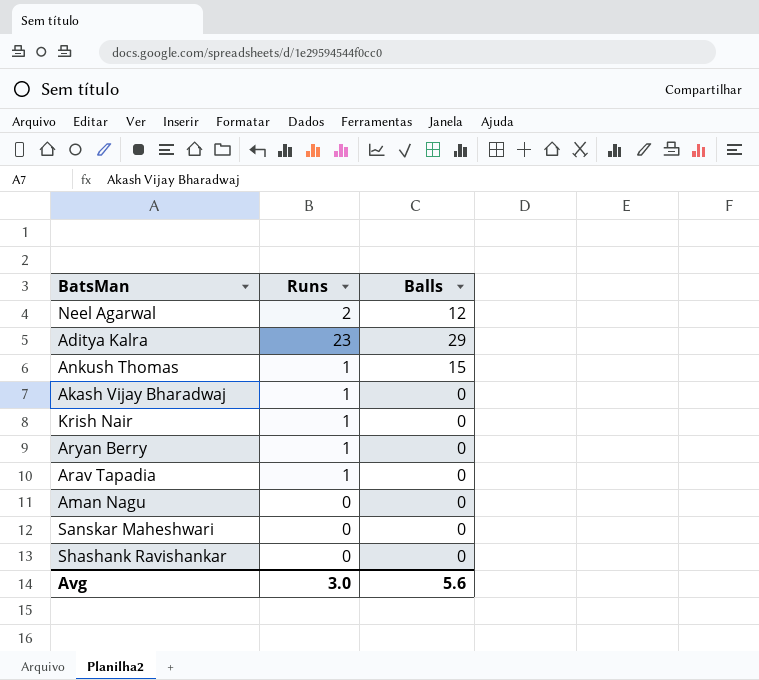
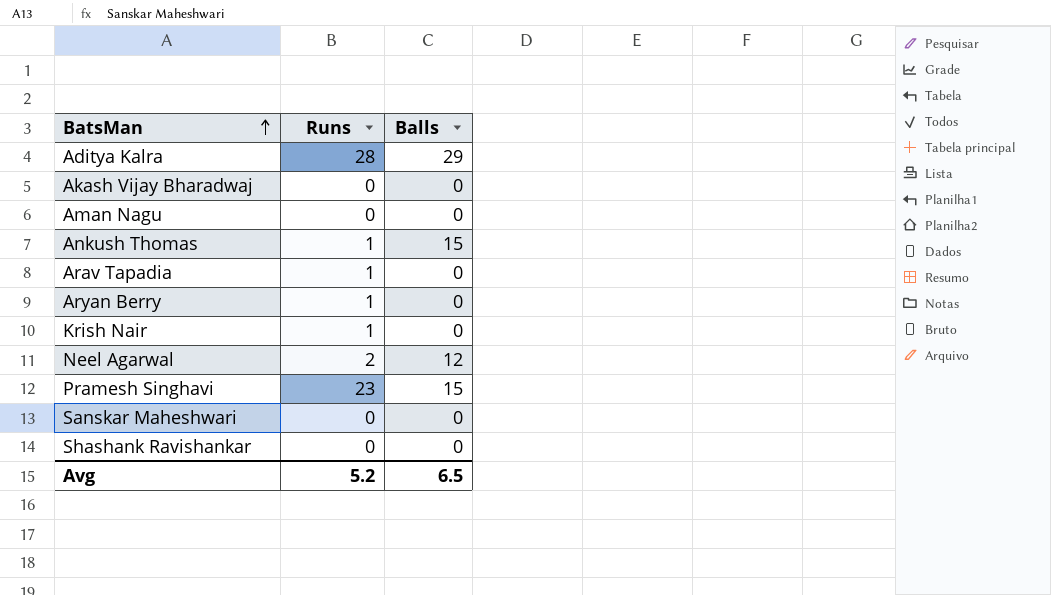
row order: none -> BatsMan ascending
Aditya Kalra | Runs: 23 -> 28
Akash Vijay Bharadwaj | Runs: 1 -> 0
row Pramesh Singhavi: none -> 23 | 15
Avg | Runs: 3.0 -> 5.2
Avg | Balls: 5.6 -> 6.5

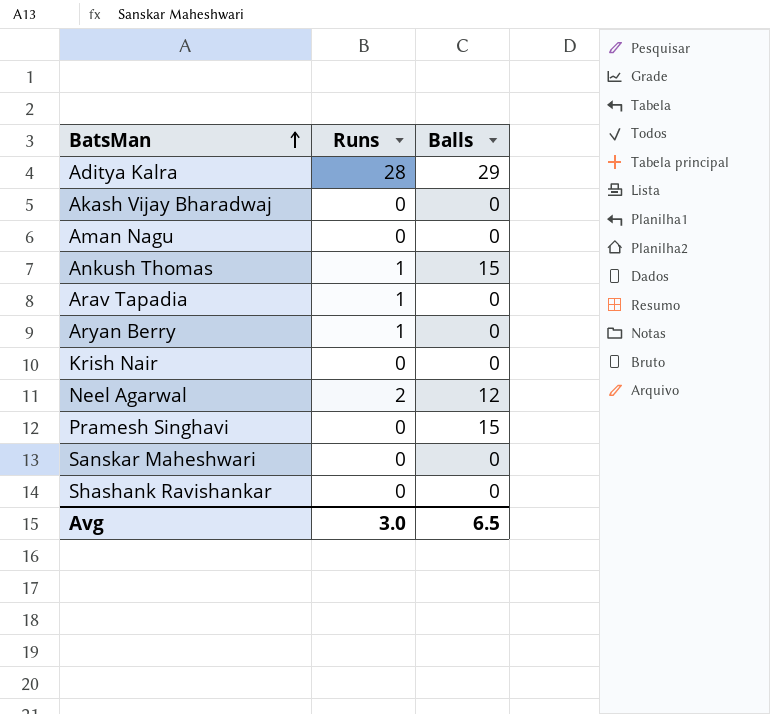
Krish Nair | Runs: 1 -> 0
Pramesh Singhavi | Runs: 23 -> 0
Avg | Runs: 5.2 -> 3.0

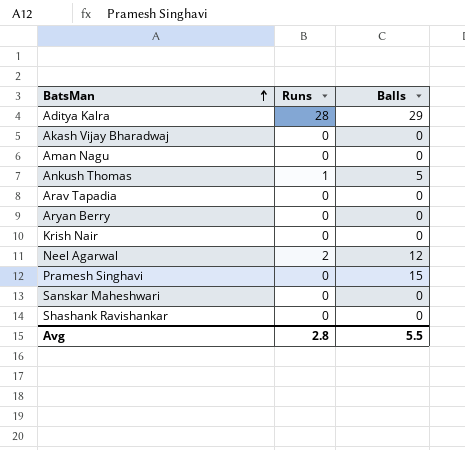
Ankush Thomas | Balls: 15 -> 5
Arav Tapadia | Runs: 1 -> 0
Aryan Berry | Runs: 1 -> 0
Avg | Runs: 3.0 -> 2.8
Avg | Balls: 6.5 -> 5.5

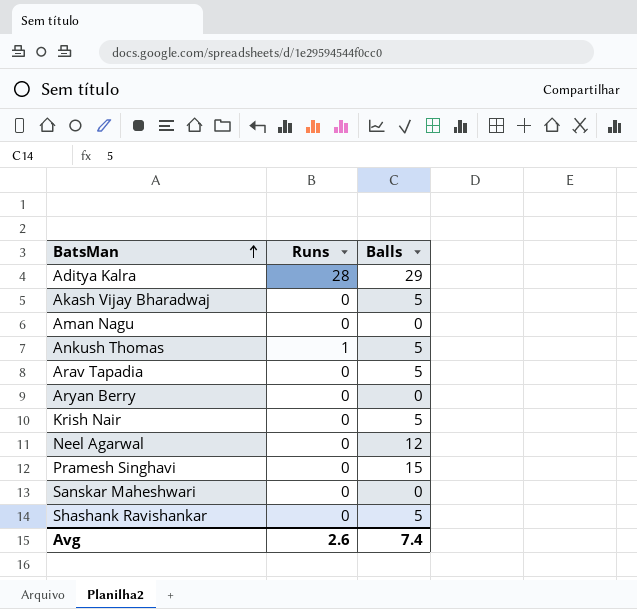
Akash Vijay Bharadwaj | Balls: 0 -> 5
Arav Tapadia | Balls: 0 -> 5
Krish Nair | Balls: 0 -> 5
Neel Agarwal | Runs: 2 -> 0
Shashank Ravishankar | Balls: 0 -> 5
Avg | Runs: 2.8 -> 2.6
Avg | Balls: 5.5 -> 7.4

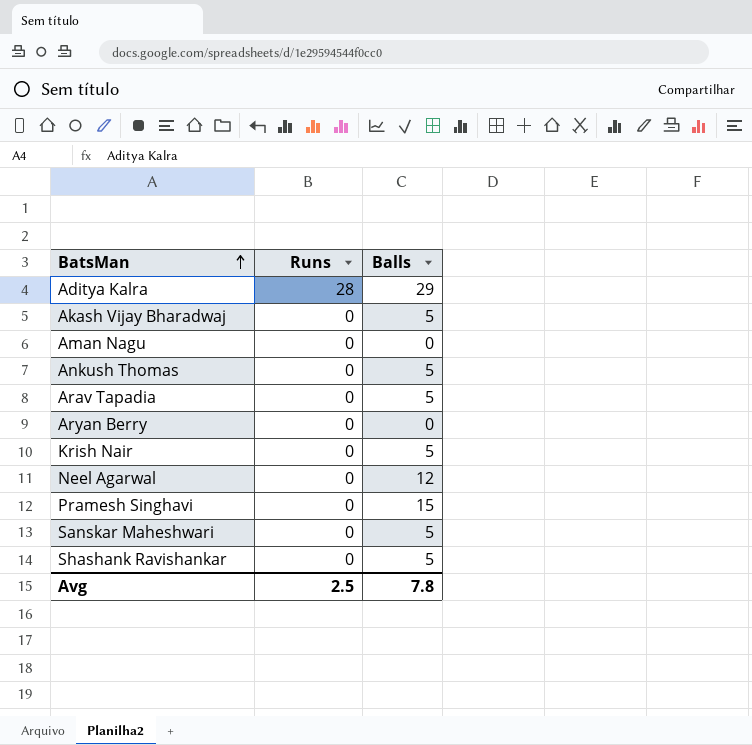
Ankush Thomas | Runs: 1 -> 0
Sanskar Maheshwari | Balls: 0 -> 5
Avg | Runs: 2.6 -> 2.5
Avg | Balls: 7.4 -> 7.8

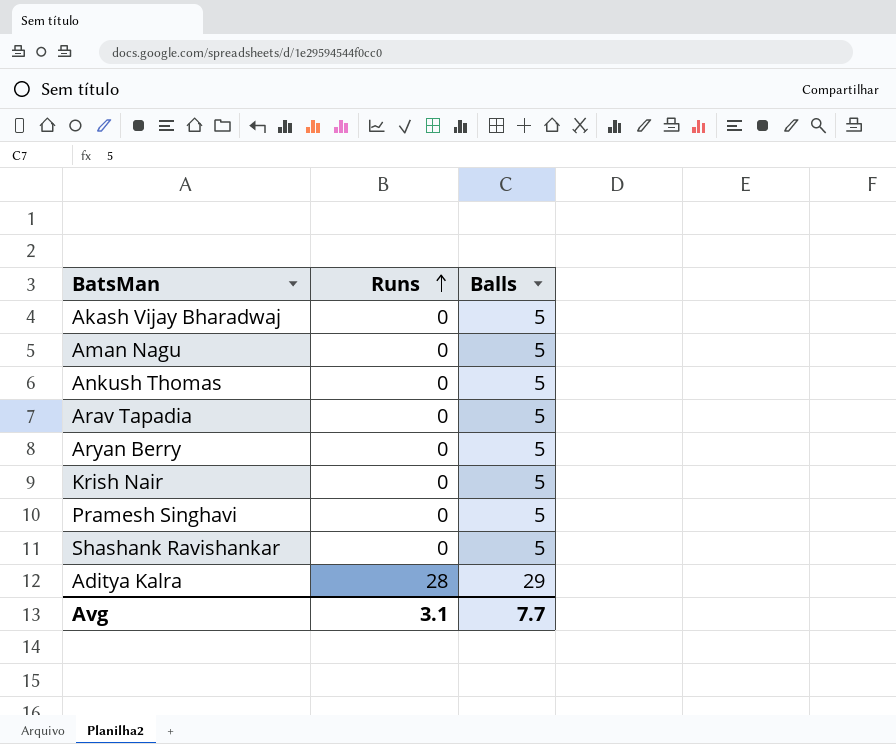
row order: BatsMan ascending -> Runs ascending
row Neel Agarwal: 0 | 12 -> none
row Sanskar Maheshwari: 0 | 5 -> none
Aman Nagu | Balls: 0 -> 5
Aryan Berry | Balls: 0 -> 5
Pramesh Singhavi | Balls: 15 -> 5
Avg | Runs: 2.5 -> 3.1
Avg | Balls: 7.8 -> 7.7

